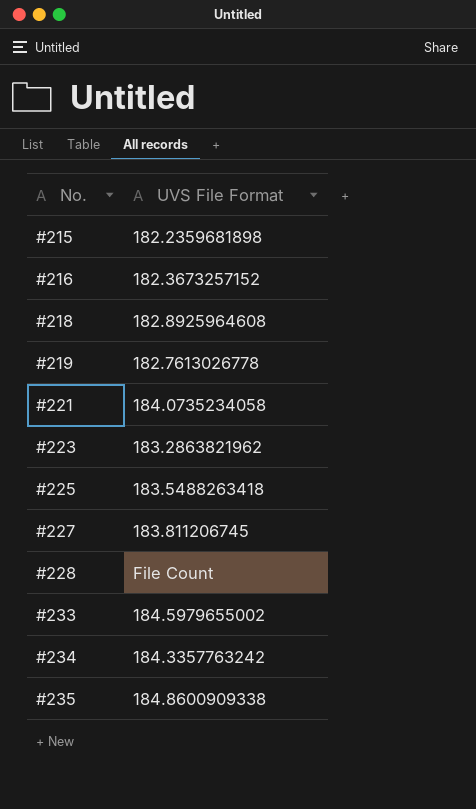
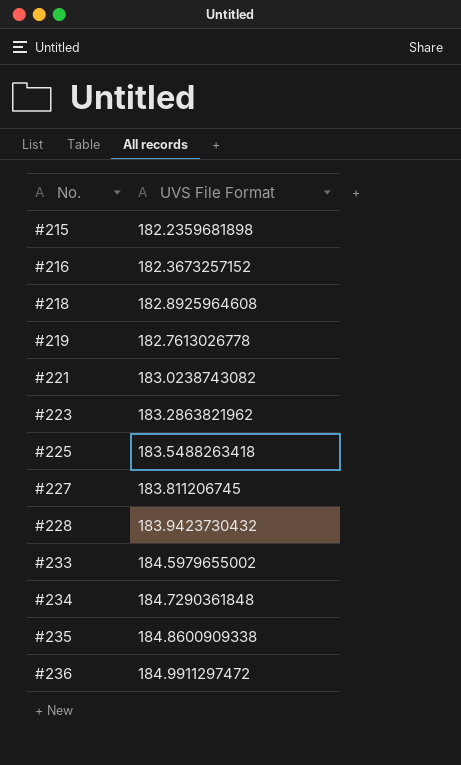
#221 | UVS File Format: 184.0735234058 -> 183.0238743082
#228 | UVS File Format: File Count -> 183.9423730432
#234 | UVS File Format: 184.3357763242 -> 184.7290361848
row #236: none -> 184.9911297472

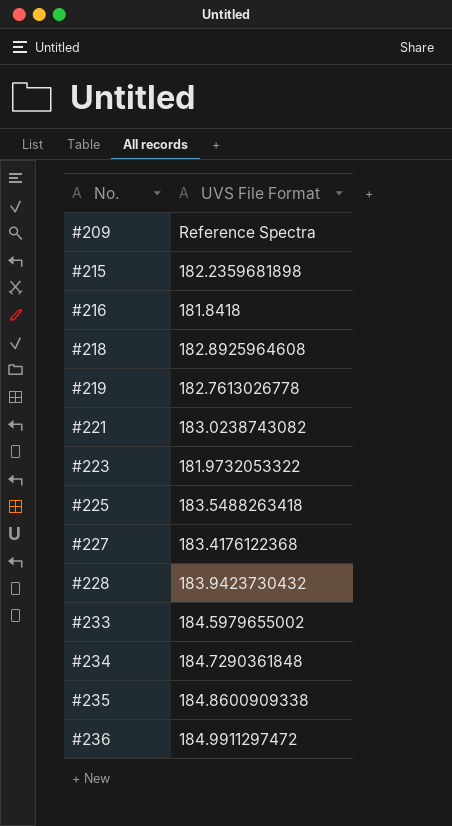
row #209: none -> Reference Spectra
#216 | UVS File Format: 182.3673257152 -> 181.8418
#223 | UVS File Format: 183.2863821962 -> 181.9732053322
#227 | UVS File Format: 183.811206745 -> 183.4176122368

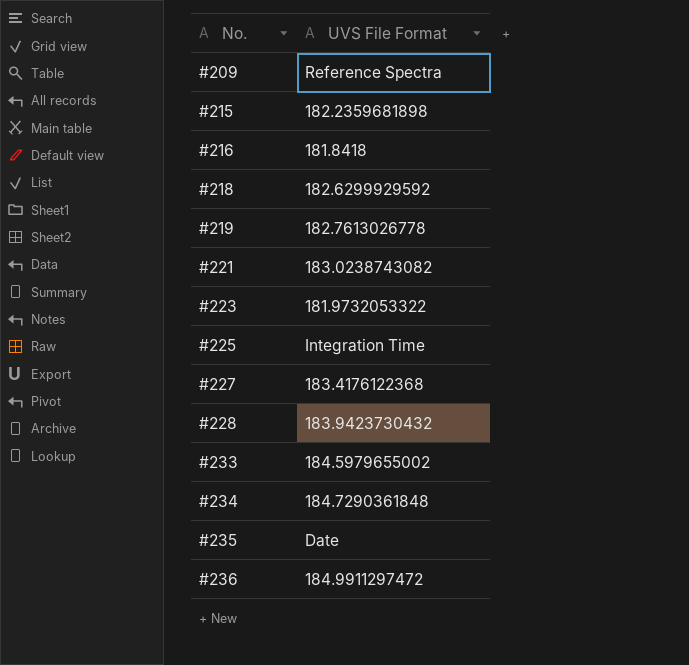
#218 | UVS File Format: 182.8925964608 -> 182.6299929592
#225 | UVS File Format: 183.5488263418 -> Integration Time
#235 | UVS File Format: 184.8600909338 -> Date

